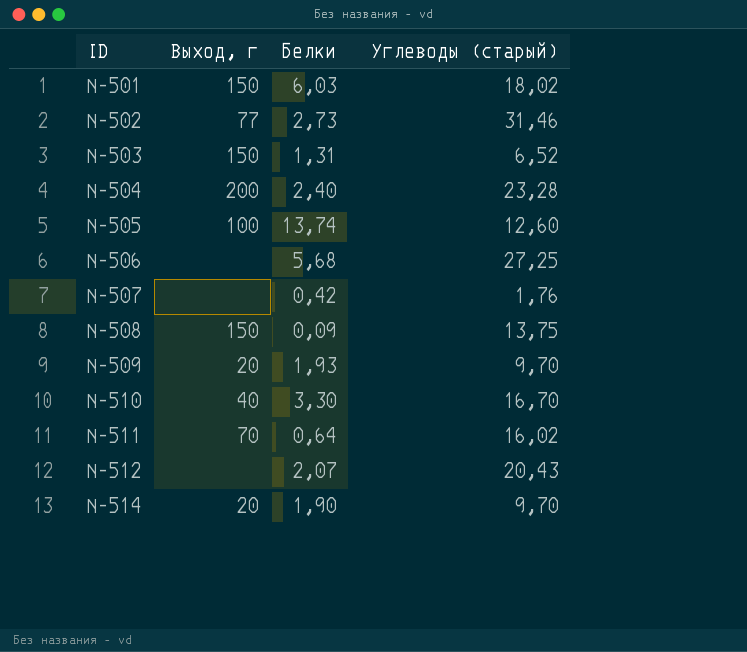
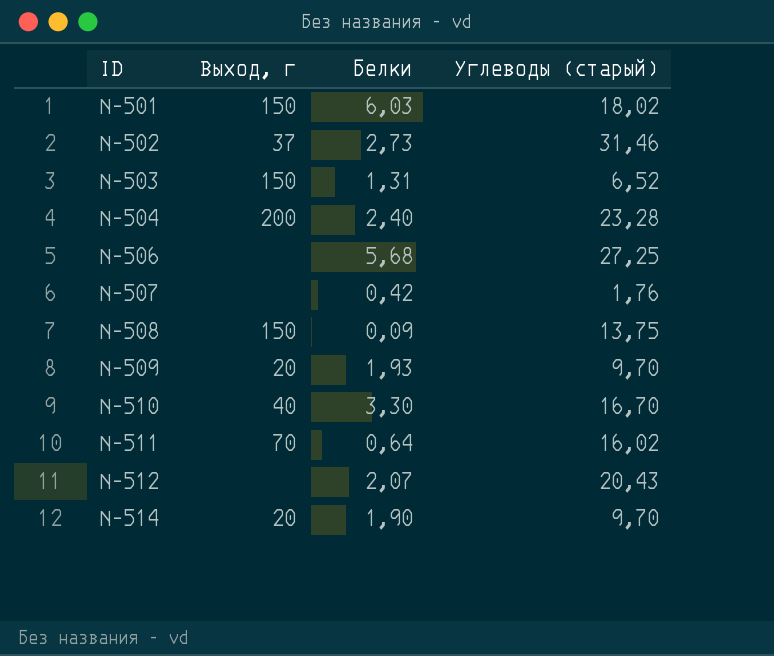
row N-505: 100 | 13,74 | 12,60 -> none
N-502 | Выход, г: 77 -> 37

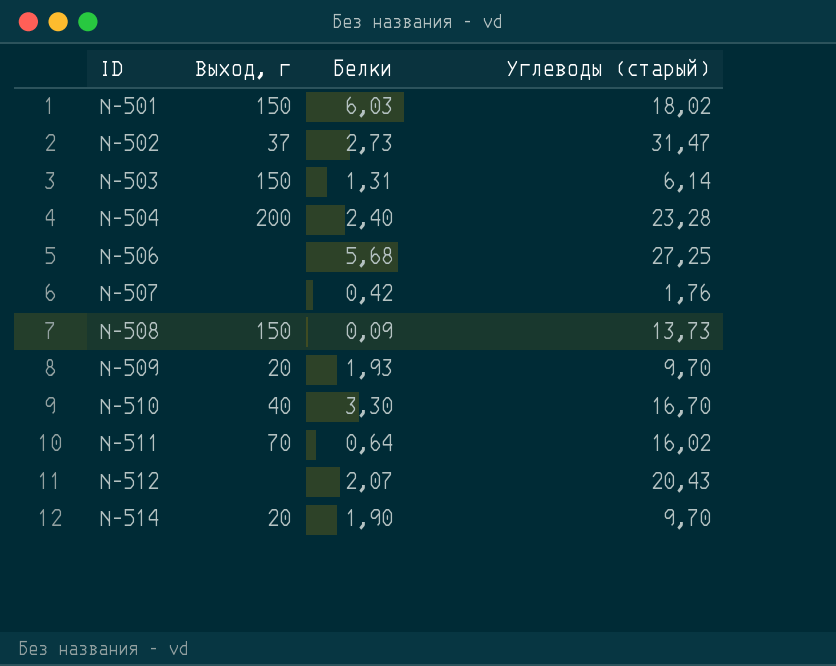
N-502 | Углеводы (старый): 31,46 -> 31,47
N-503 | Углеводы (старый): 6,52 -> 6,14
N-508 | Углеводы (старый): 13,75 -> 13,73

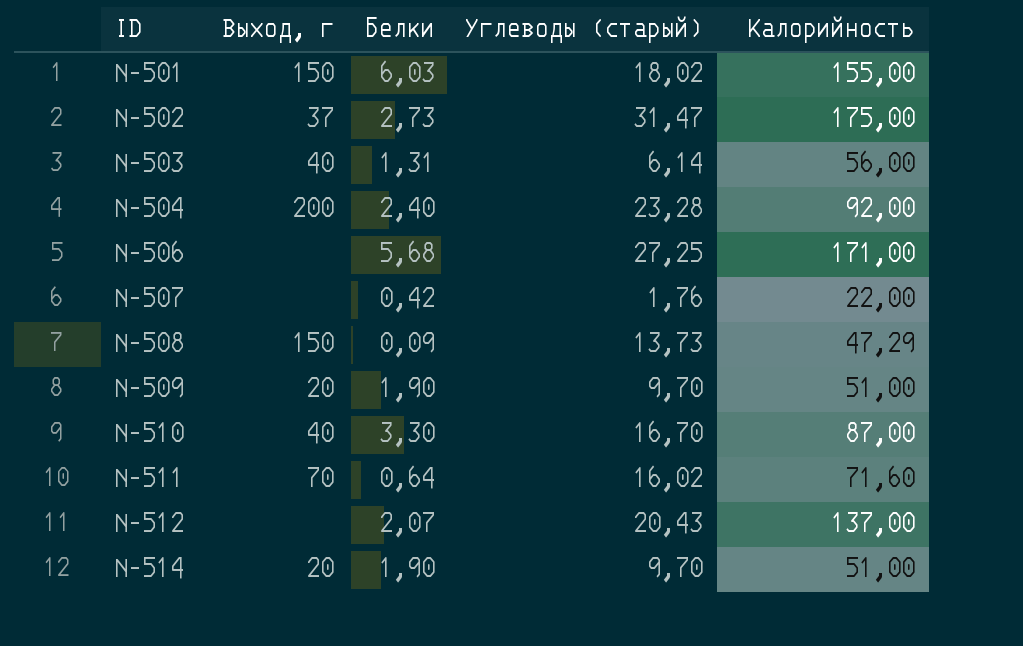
column Калорийность | position: none -> 5
N-503 | Выход, г: 150 -> 40
N-509 | Белки: 1,93 -> 1,90

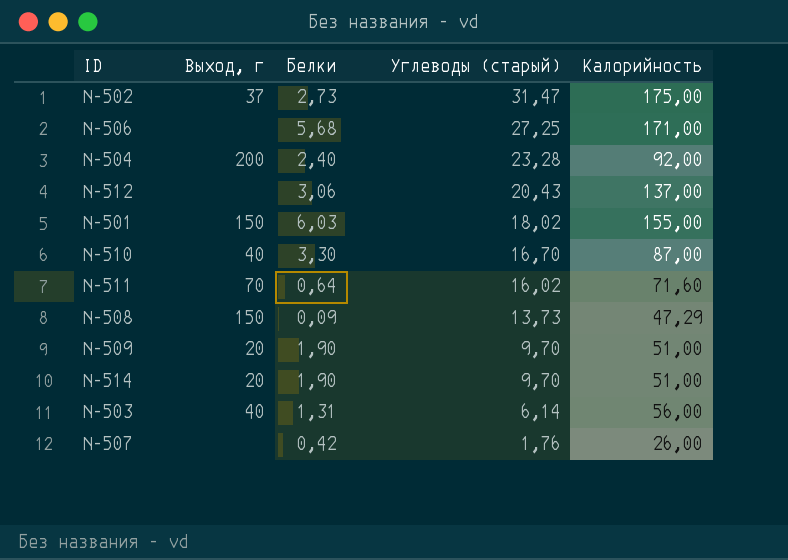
row order: ID ascending -> Углеводы (старый) descending
N-512 | Белки: 2,07 -> 3,06
N-507 | Калорийность: 22,00 -> 26,00

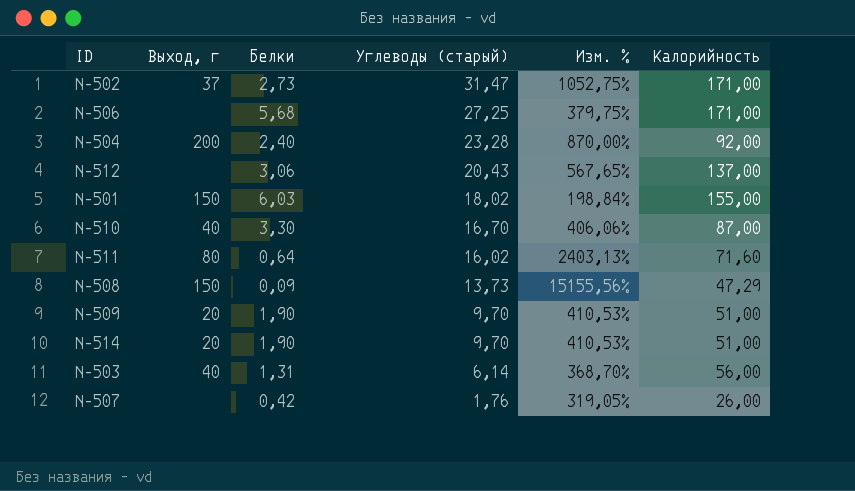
column Изм. % | formula: none -> ([Углеводы (старый)] - [Белки]) / [Белки]
N-502 | Калорийность: 175,00 -> 171,00
N-511 | Выход, г: 70 -> 80

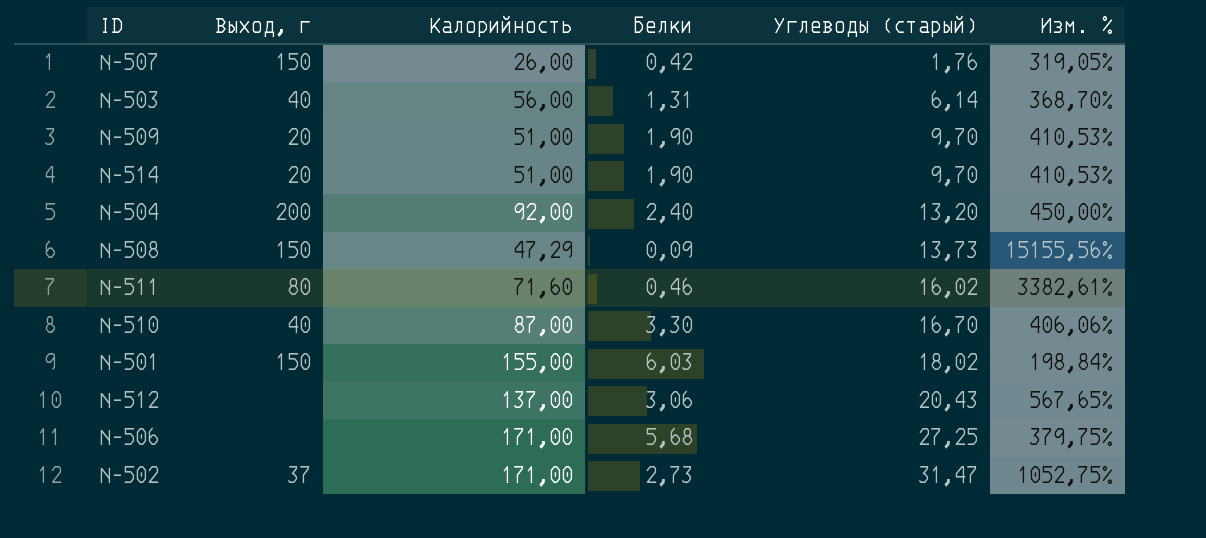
row order: Углеводы (старый) descending -> Углеводы (старый) ascending
column Калорийность | position: 6 -> 3
N-507 | Выход, г: none -> 150
N-504 | Углеводы (старый): 23,28 -> 13,20
N-504 | Изм. %: 870,00% -> 450,00%
N-511 | Белки: 0,64 -> 0,46
N-511 | Изм. %: 2403,13% -> 3382,61%

